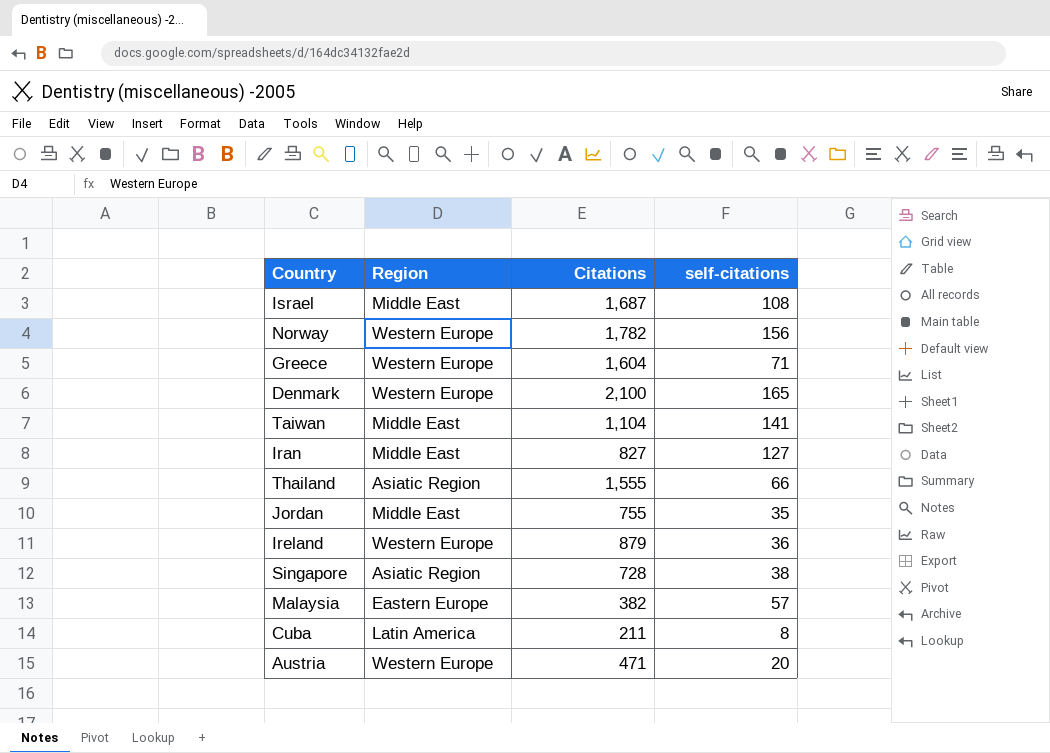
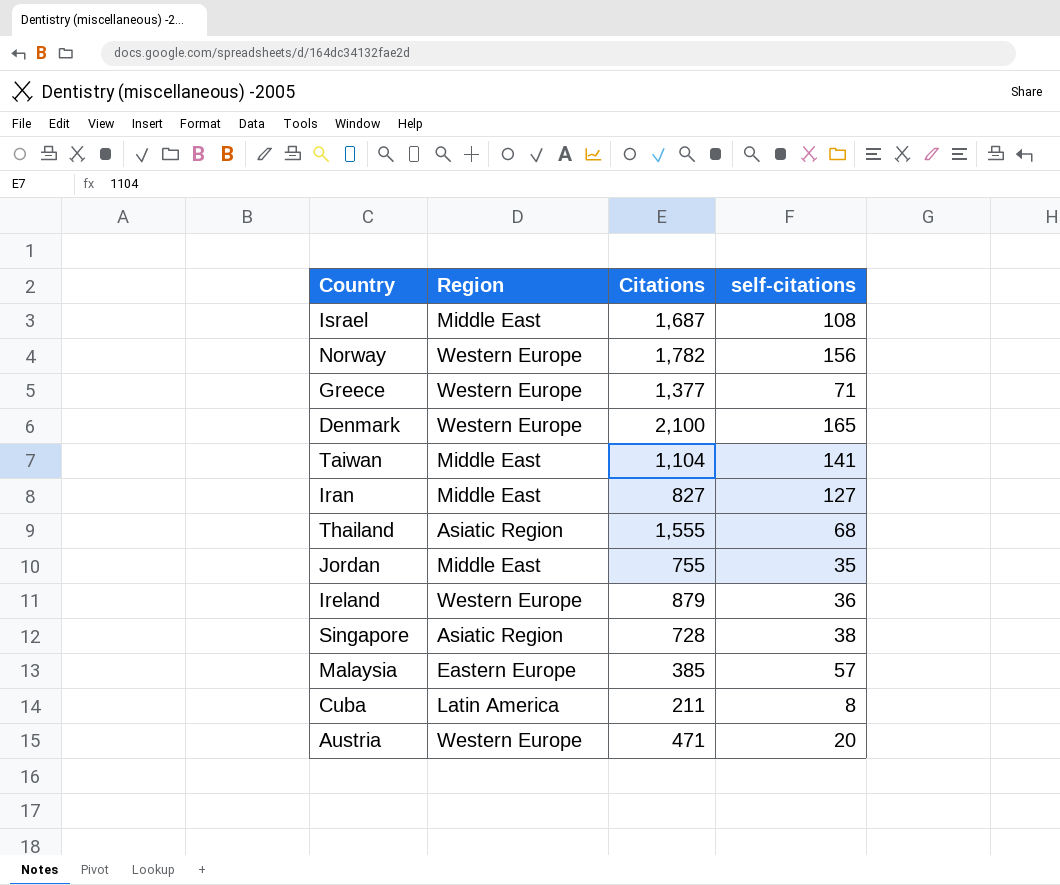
Greece | Citations: 1,604 -> 1,377
Thailand | self-citations: 66 -> 68
Malaysia | Citations: 382 -> 385

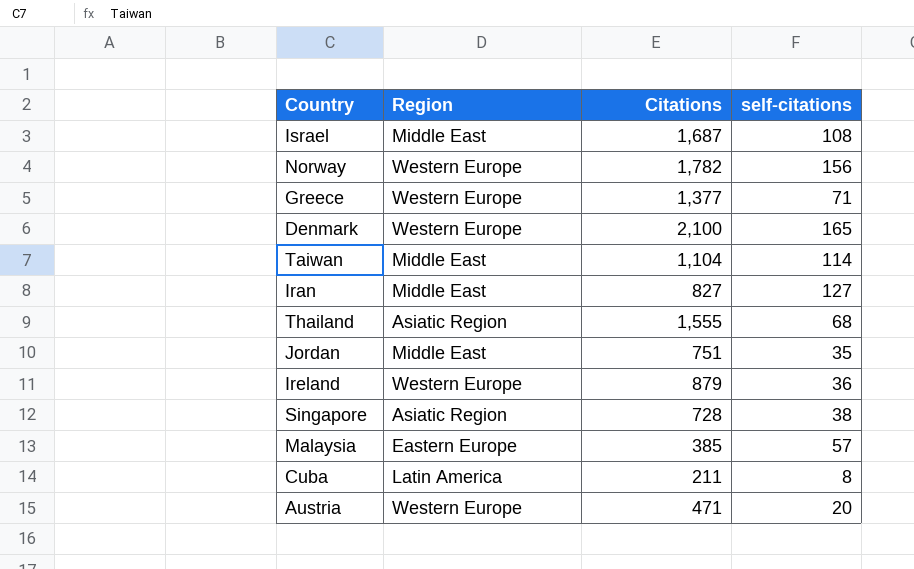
Taiwan | self-citations: 141 -> 114
Jordan | Citations: 755 -> 751

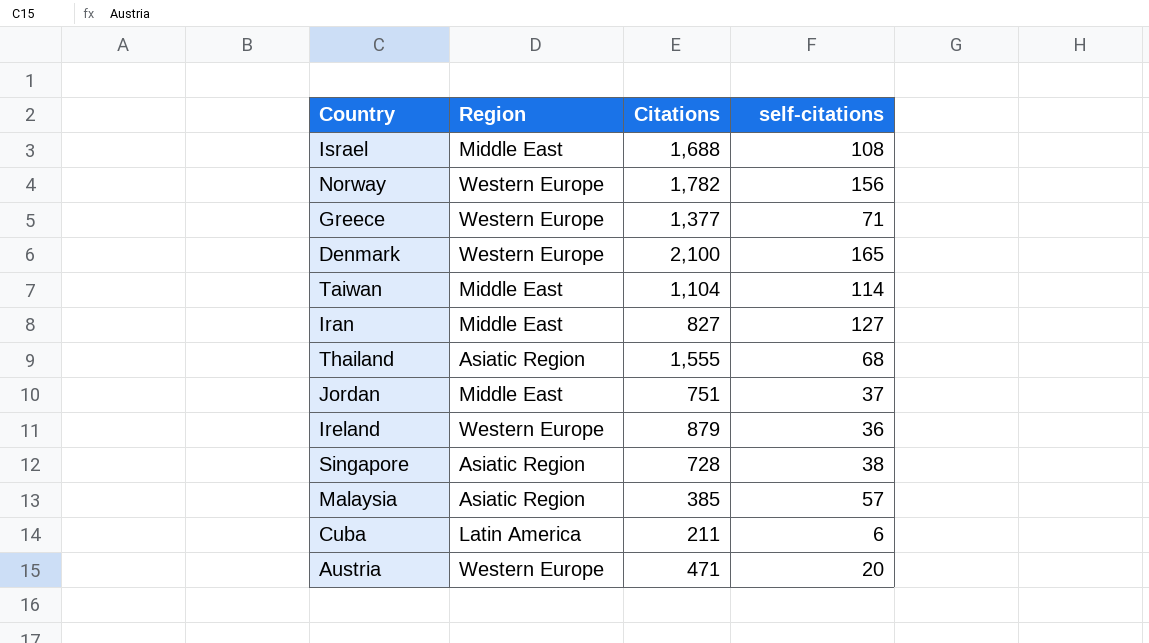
Israel | Citations: 1,687 -> 1,688
Jordan | self-citations: 35 -> 37
Malaysia | Region: Eastern Europe -> Asiatic Region
Cuba | self-citations: 8 -> 6

